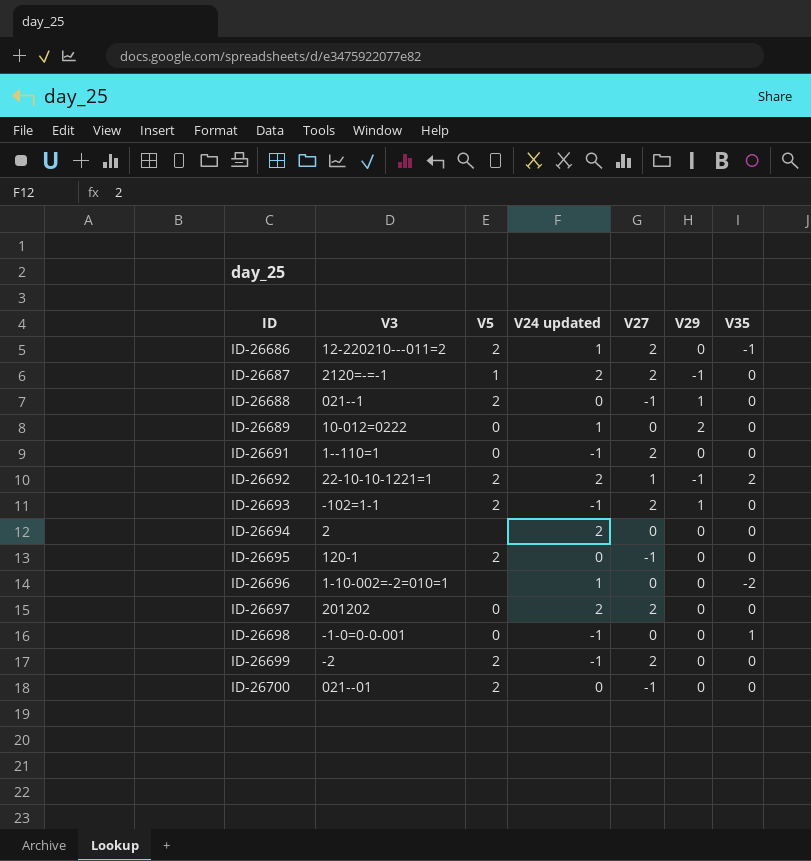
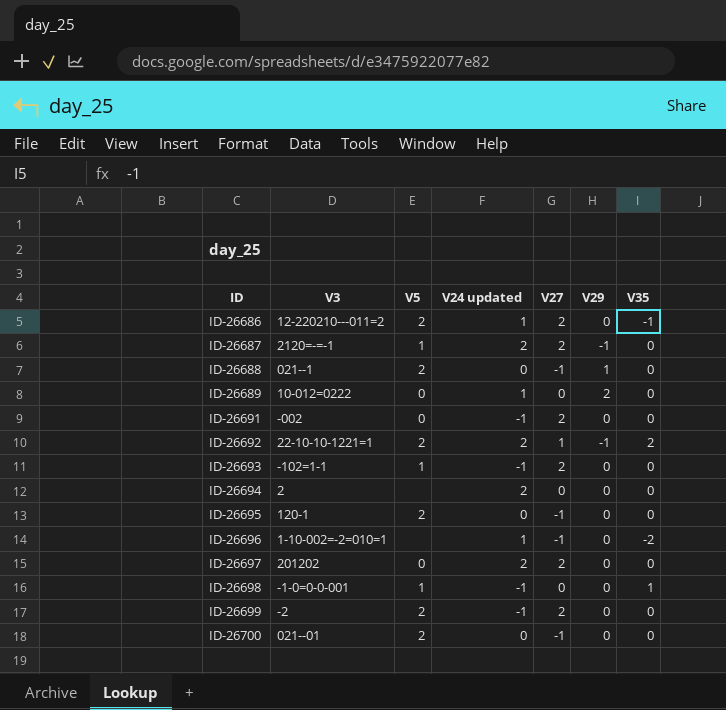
ID-26691 | V3: 1--110=1 -> -002
ID-26693 | V5: 2 -> 1
ID-26693 | V29: 1 -> 0
ID-26696 | V27: 0 -> -1
ID-26698 | V5: 0 -> 1

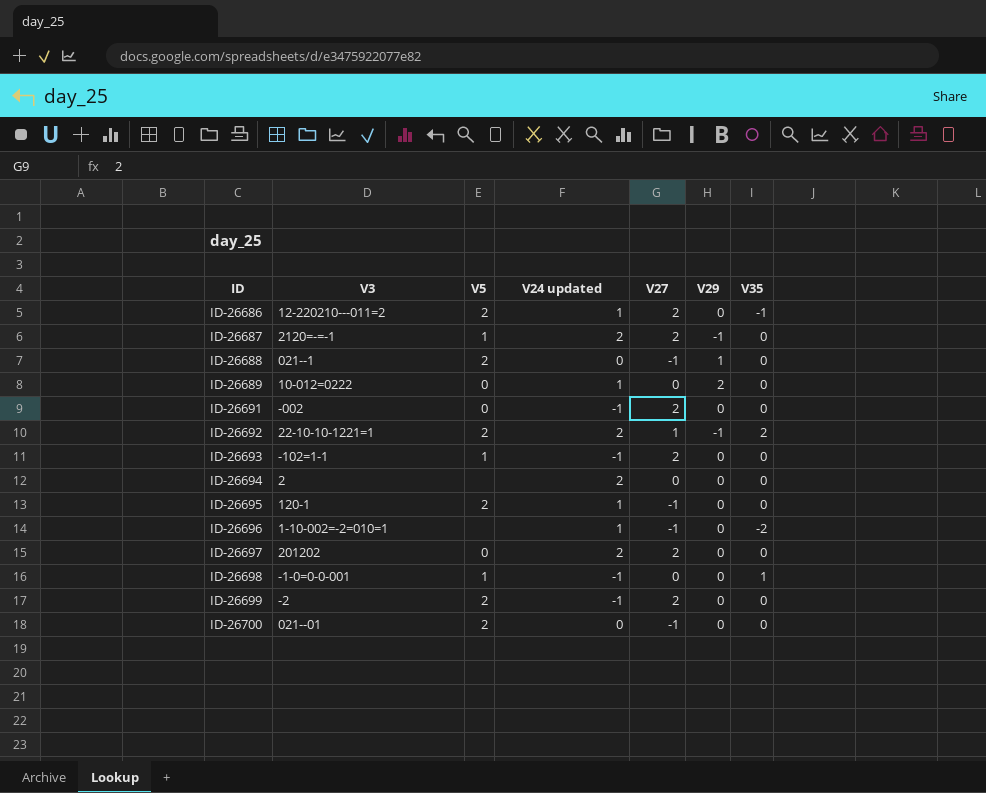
ID-26695 | V24 updated: 0 -> 1

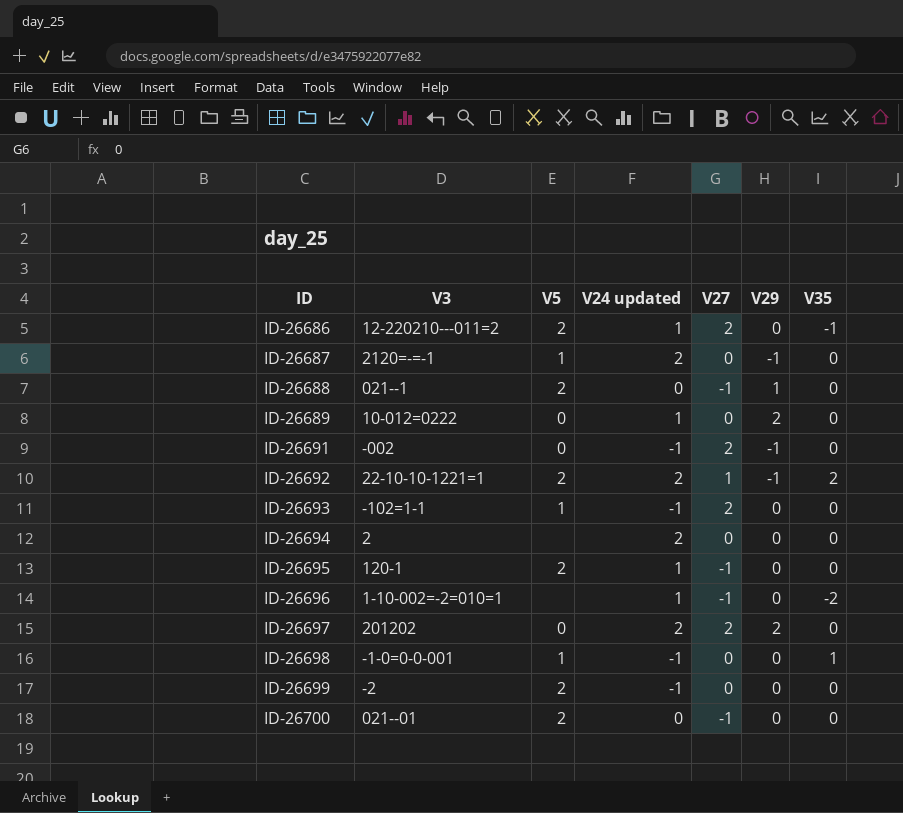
ID-26687 | V27: 2 -> 0
ID-26691 | V29: 0 -> -1
ID-26697 | V29: 0 -> 2
ID-26699 | V27: 2 -> 0

